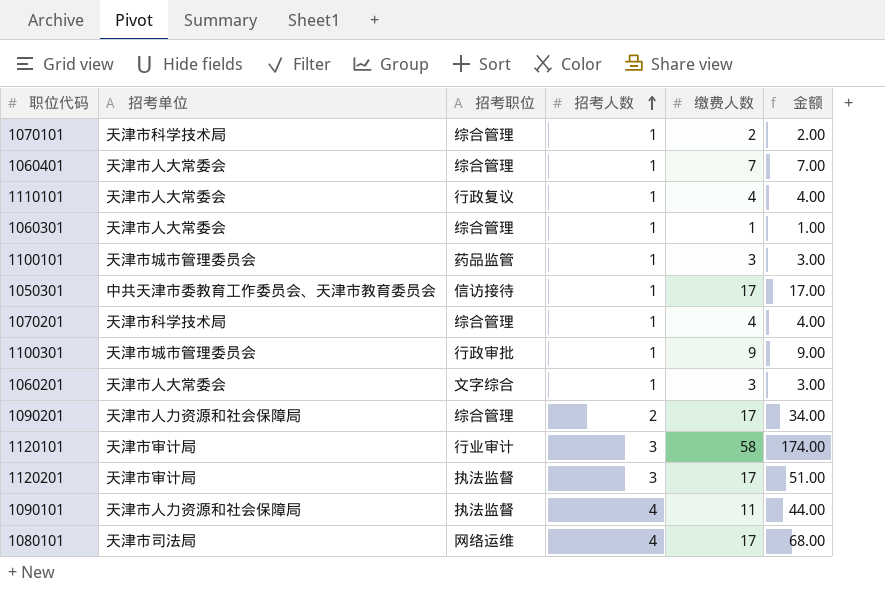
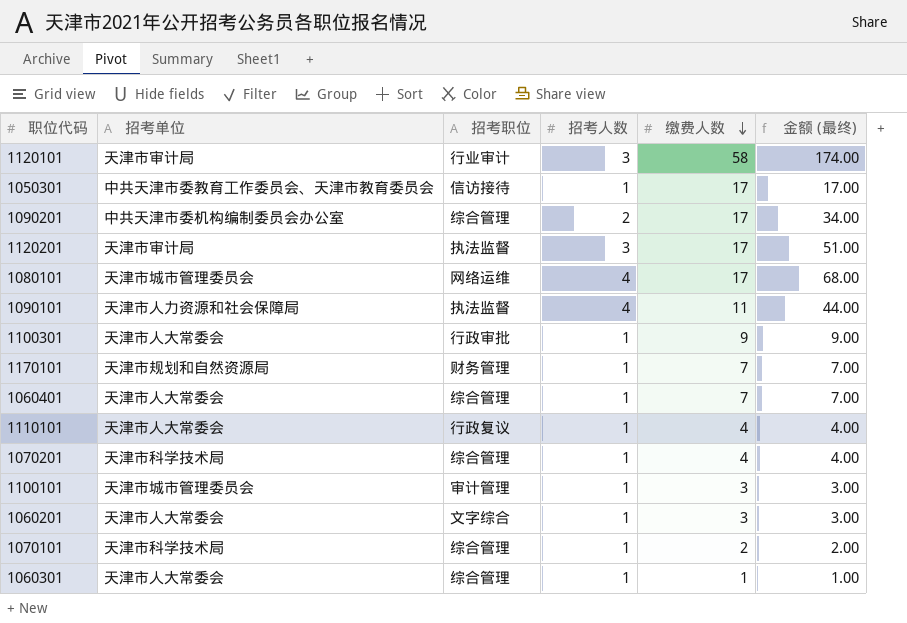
row order: 招考人数 ascending -> 缴费人数 descending
column name: 金额 -> 金额 (最终)
1090201 | 招考单位: 天津市人力资源和社会保障局 -> 中共天津市委机构编制委员会办公室
1080101 | 招考单位: 天津市司法局 -> 天津市城市管理委员会
1100301 | 招考单位: 天津市城市管理委员会 -> 天津市人大常委会
row 1170101: none -> 天津市规划和自然资源局 | 财务管理 | 1 | 7 | 7.00
1100101 | 招考职位: 药品监管 -> 审计管理

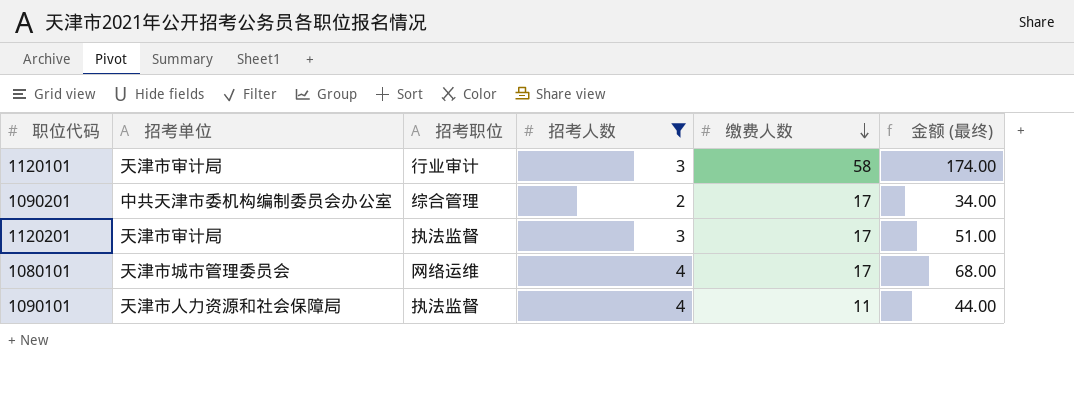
filter: none -> 招考人数 != 1

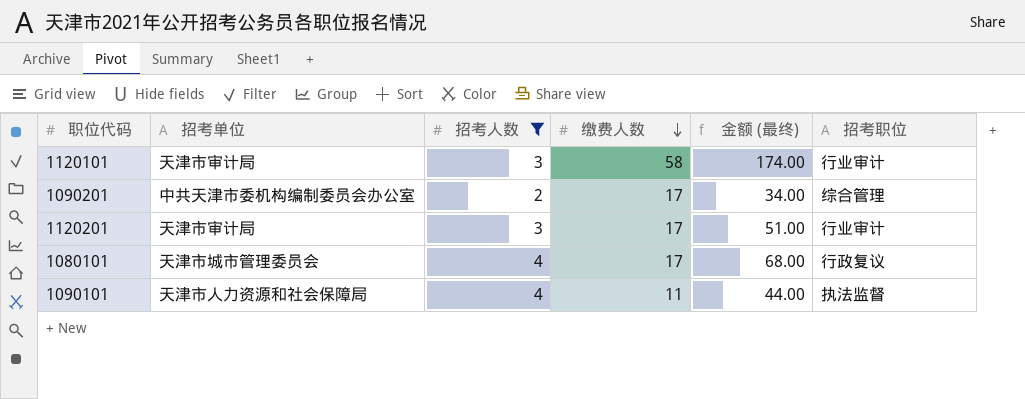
column 招考职位 | position: 3 -> 6
1120201 | 招考职位: 执法监督 -> 行业审计
1080101 | 招考职位: 网络运维 -> 行政复议

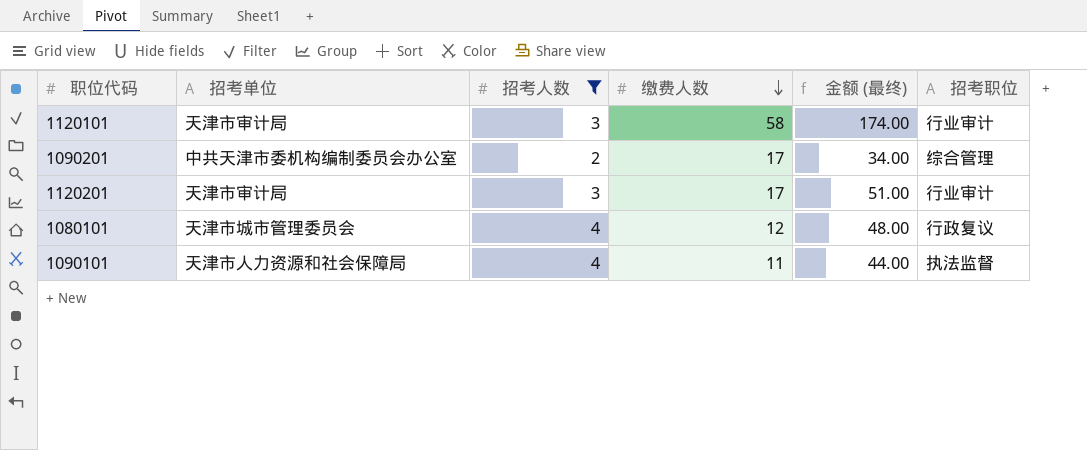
1080101 | 缴费人数: 17 -> 12
1080101 | 金额 (最终): 68.00 -> 48.00

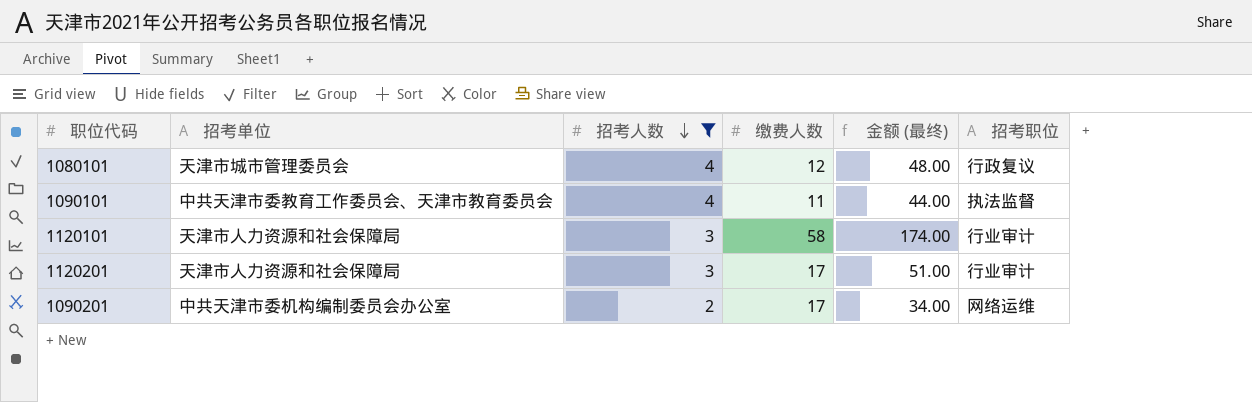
row order: 缴费人数 descending -> 招考人数 descending
1090101 | 招考单位: 天津市人力资源和社会保障局 -> 中共天津市委教育工作委员会、天津市教育委员会
1120101 | 招考单位: 天津市审计局 -> 天津市人力资源和社会保障局
1120201 | 招考单位: 天津市审计局 -> 天津市人力资源和社会保障局
1090201 | 招考职位: 综合管理 -> 网络运维

